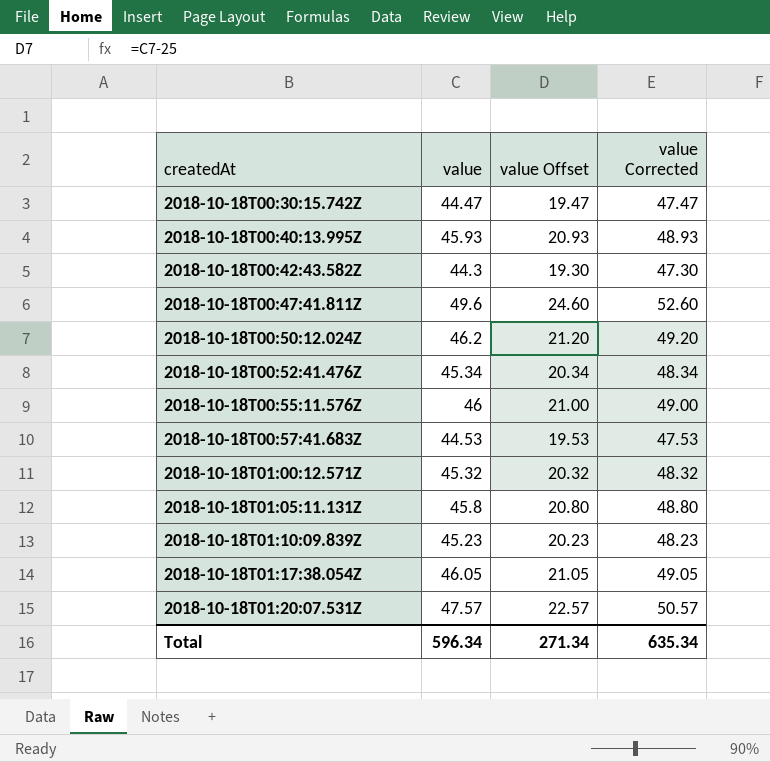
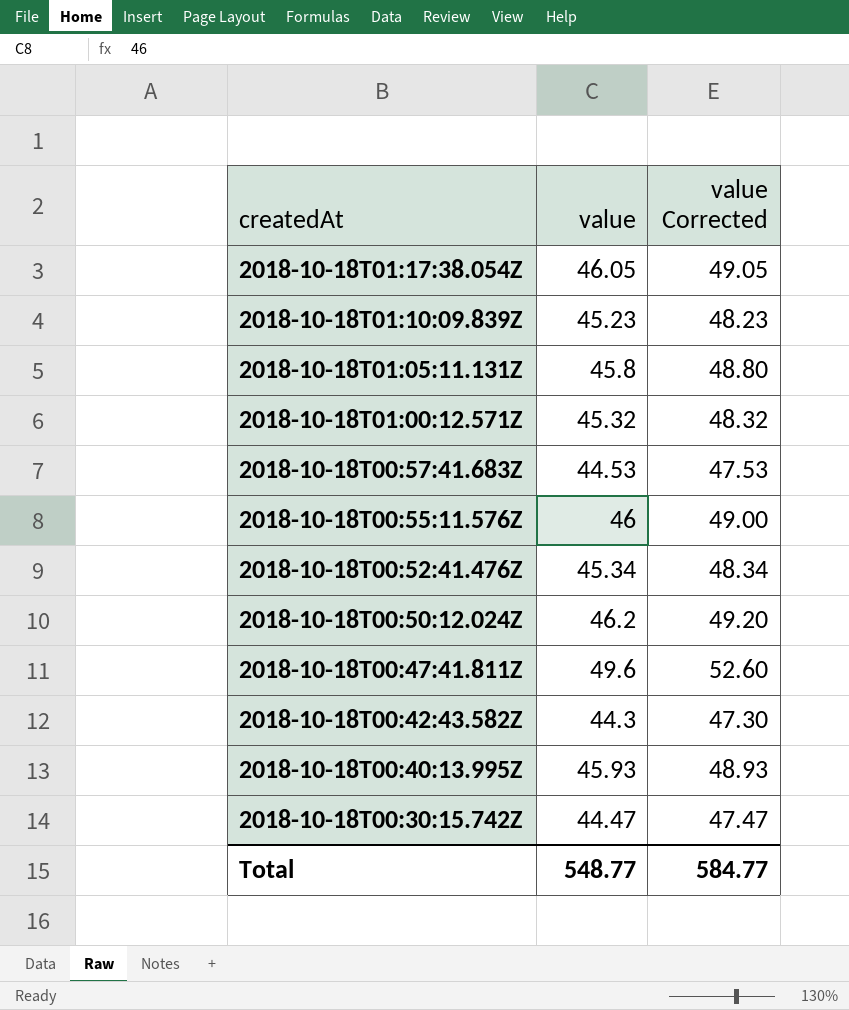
row order: createdAt ascending -> createdAt descending
column value Offset | formula: [value] - 25 -> none
row 2018-10-18T01:20:07.531Z: 47.57 | 22.57 | 50.57 -> none
Total | value: 596.34 -> 548.77
Total | value Corrected: 635.34 -> 584.77

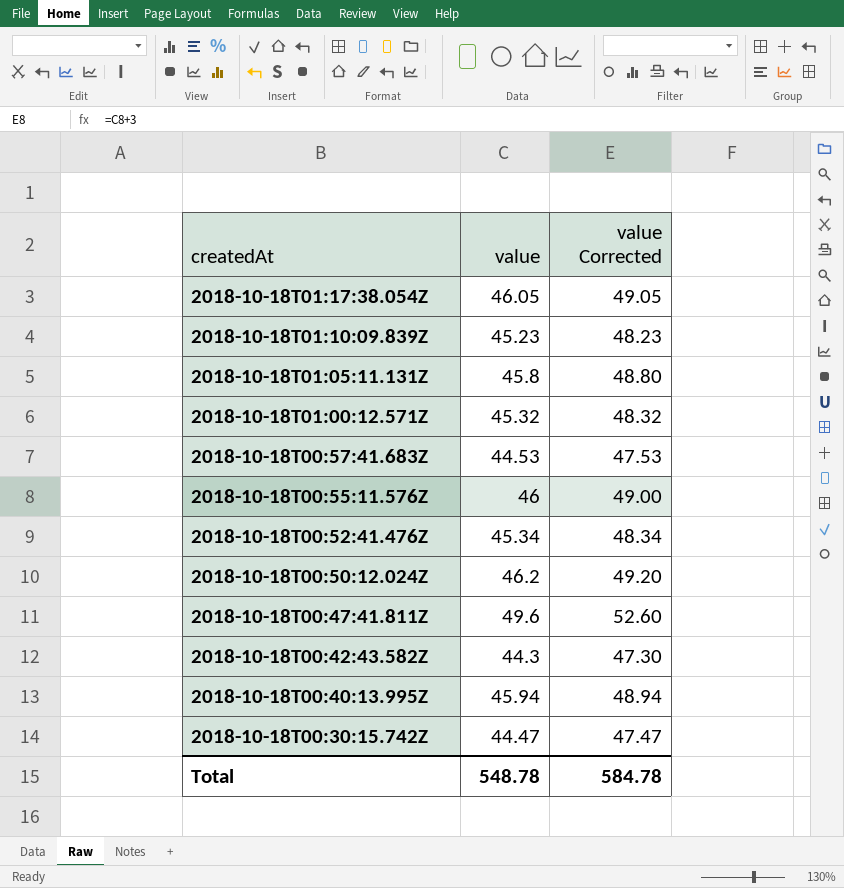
2018-10-18T00:40:13.995Z | value: 45.93 -> 45.94
2018-10-18T00:40:13.995Z | value Corrected: 48.93 -> 48.94
Total | value: 548.77 -> 548.78
Total | value Corrected: 584.77 -> 584.78

